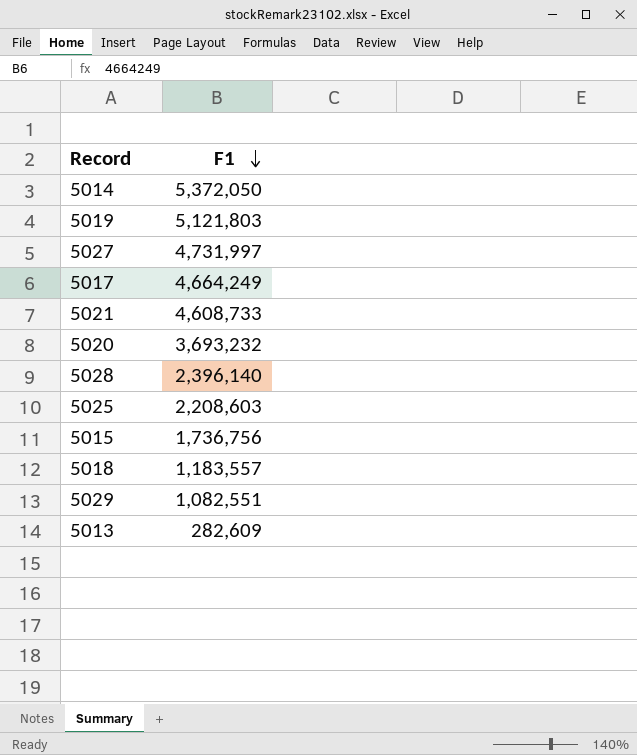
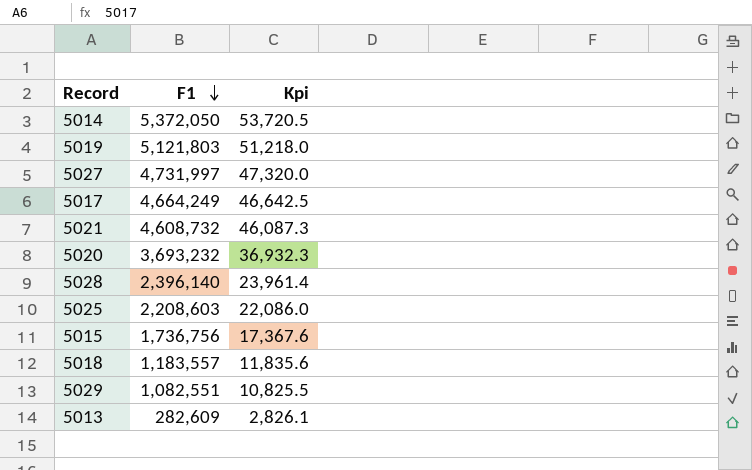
column Kpi | formula: none -> [F1] * 0.01
5021 | F1: 4,608,733 -> 4,608,732

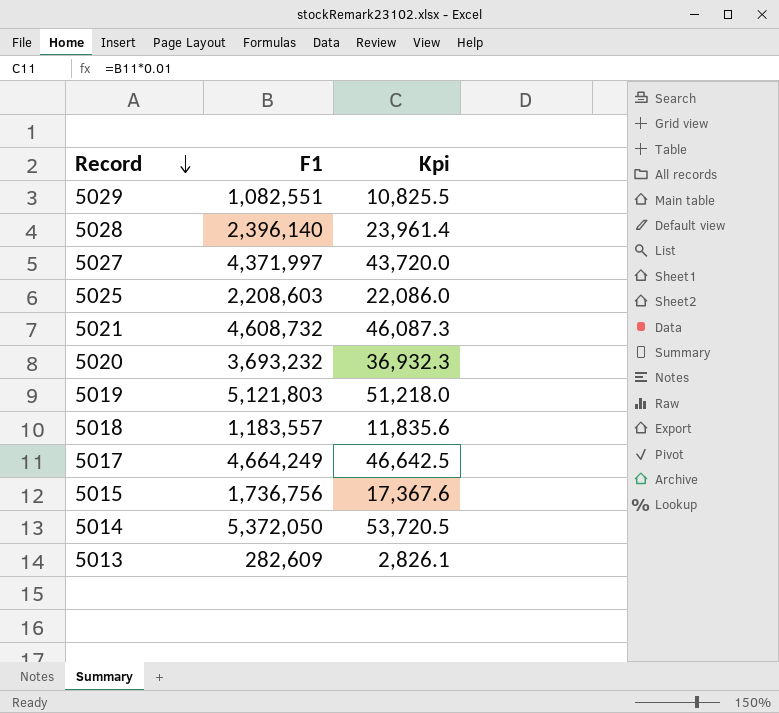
row order: F1 descending -> Record descending
5027 | F1: 4,731,997 -> 4,371,997
5027 | Kpi: 47,320.0 -> 43,720.0

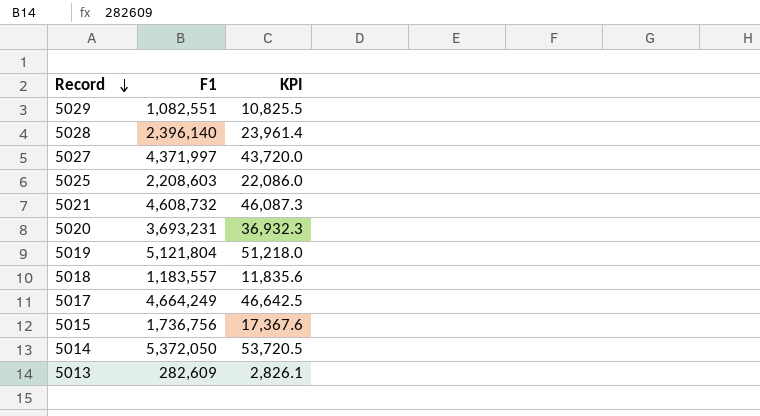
column name: Kpi -> KPI
5020 | F1: 3,693,232 -> 3,693,231
5019 | F1: 5,121,803 -> 5,121,804

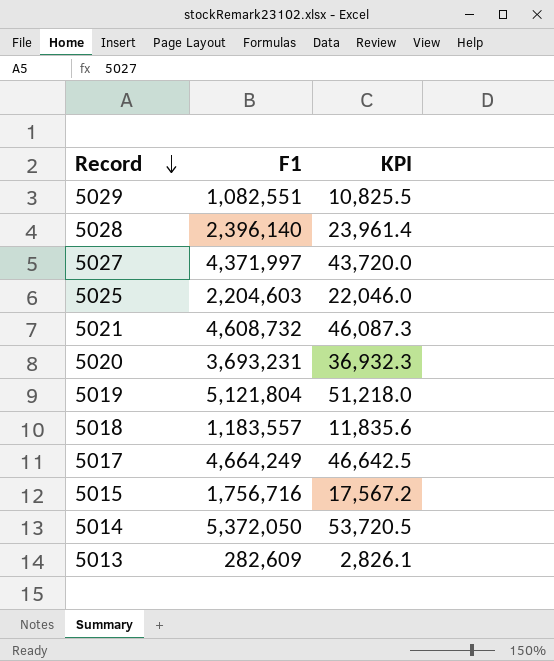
5025 | F1: 2,208,603 -> 2,204,603
5025 | KPI: 22,086.0 -> 22,046.0
5015 | F1: 1,736,756 -> 1,756,716
5015 | KPI: 17,367.6 -> 17,567.2

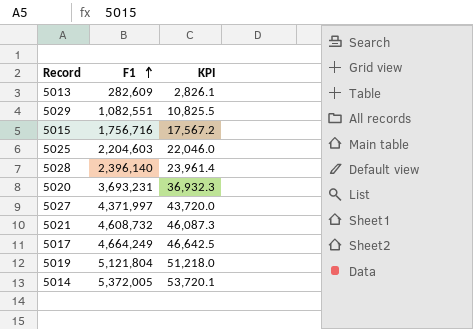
row order: Record descending -> F1 ascending
row 5018: 1,183,557 | 11,835.6 -> none
5014 | F1: 5,372,050 -> 5,372,005
5014 | KPI: 53,720.5 -> 53,720.1

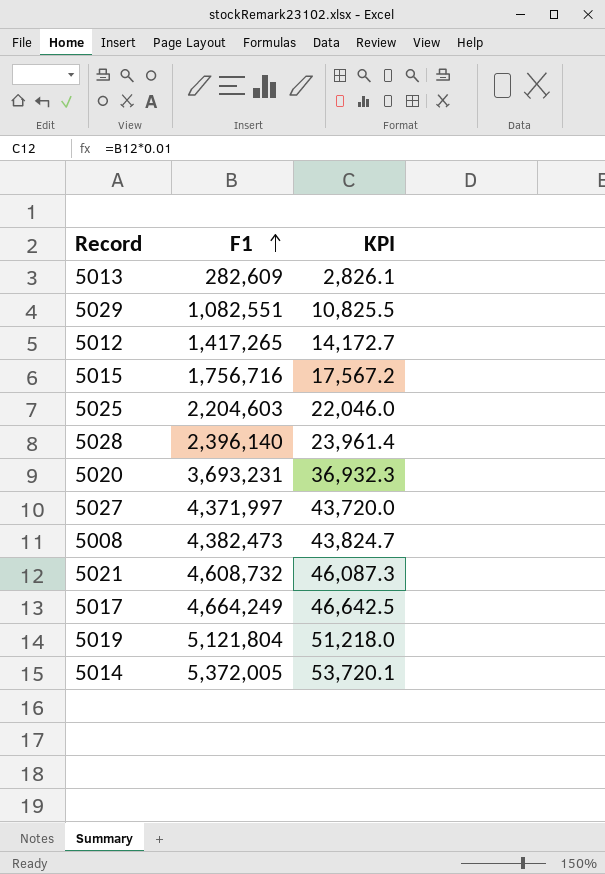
row 5012: none -> 1,417,265 | 14,172.7
row 5008: none -> 4,382,473 | 43,824.7

